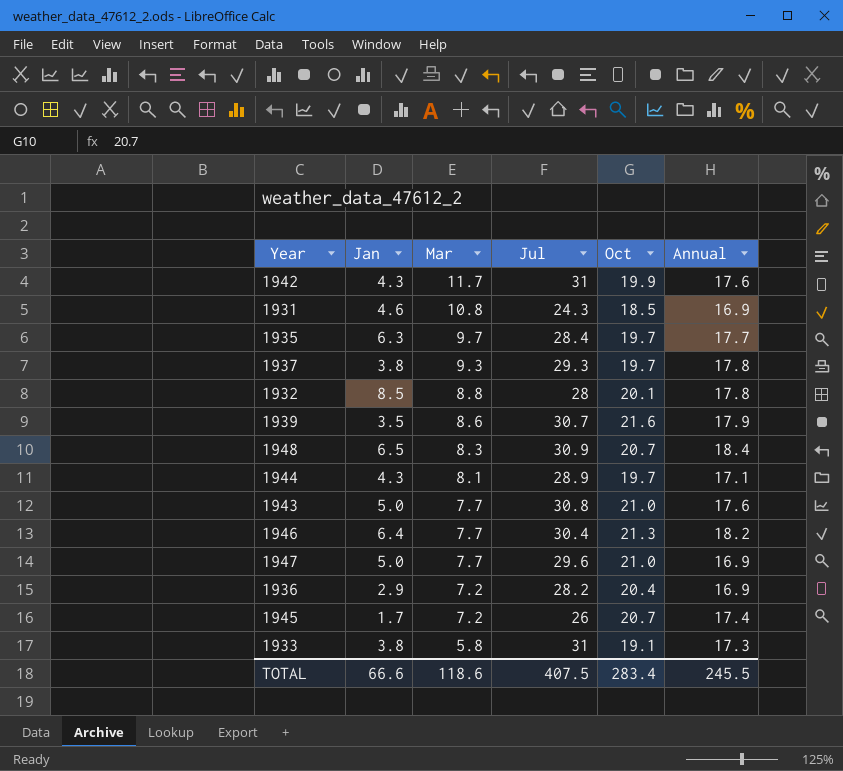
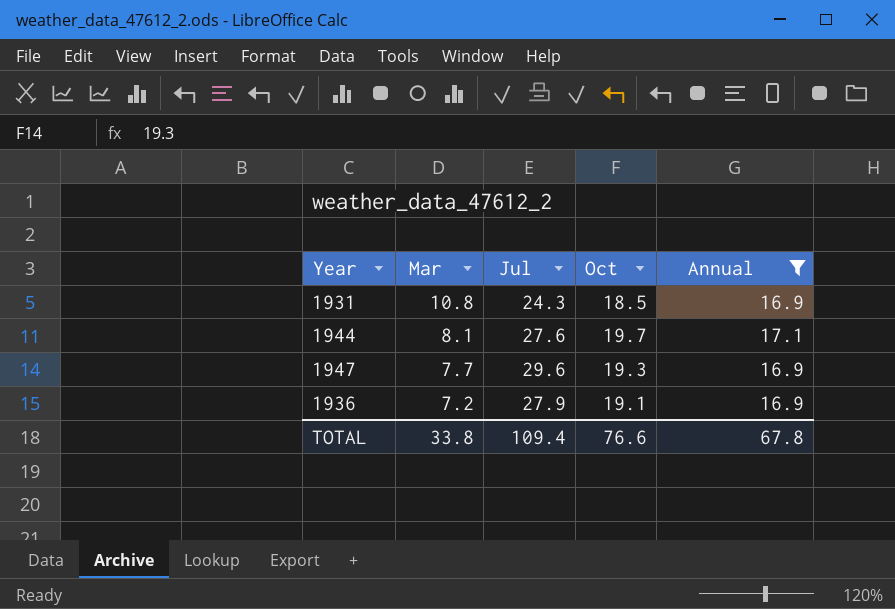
filter: none -> Annual <= 17.1
column Jan | position: 2 -> none
1944 | Jul: 28.9 -> 27.6
1947 | Oct: 21.0 -> 19.3
1936 | Jul: 28.2 -> 27.9
1936 | Oct: 20.4 -> 19.1
TOTAL | Mar: 118.6 -> 33.8
TOTAL | Jul: 407.5 -> 109.4
TOTAL | Oct: 283.4 -> 76.6
TOTAL | Annual: 245.5 -> 67.8

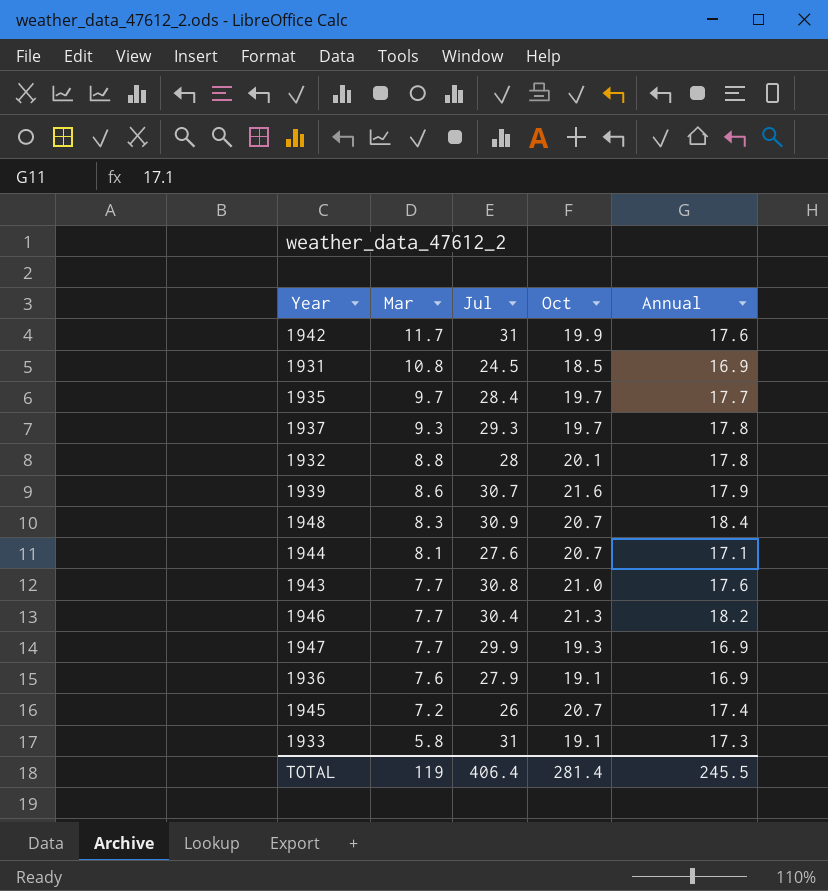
filter: Annual <= 17.1 -> none
1931 | Jul: 24.3 -> 24.5
1944 | Oct: 19.7 -> 20.7
1947 | Jul: 29.6 -> 29.9
1936 | Mar: 7.2 -> 7.6
TOTAL | Mar: 33.8 -> 119
TOTAL | Jul: 109.4 -> 406.4
TOTAL | Oct: 76.6 -> 281.4
TOTAL | Annual: 67.8 -> 245.5

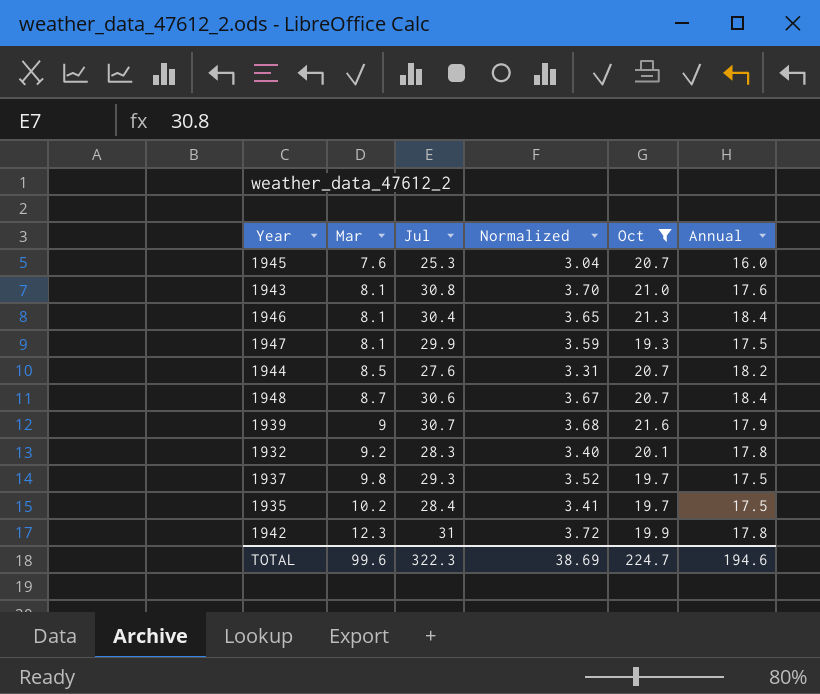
filter: none -> Oct >= 19.3
row order: Mar descending -> Mar ascending
column Normalized | formula: none -> [Jul] * 0.12
1945 | Mar: 7.2 -> 7.6
1945 | Jul: 26 -> 25.3
1945 | Annual: 17.4 -> 16.0
1943 | Mar: 7.7 -> 8.1
1946 | Mar: 7.7 -> 8.1
1946 | Annual: 18.2 -> 18.4
1947 | Mar: 7.7 -> 8.1
1947 | Annual: 16.9 -> 17.5
1944 | Mar: 8.1 -> 8.5
1944 | Annual: 17.1 -> 18.2
1948 | Mar: 8.3 -> 8.7
1948 | Jul: 30.9 -> 30.6
1939 | Mar: 8.6 -> 9
1932 | Mar: 8.8 -> 9.2
1932 | Jul: 28 -> 28.3
1937 | Mar: 9.3 -> 9.8
1937 | Annual: 17.8 -> 17.5
1935 | Mar: 9.7 -> 10.2
1935 | Annual: 17.7 -> 17.5
1942 | Mar: 11.7 -> 12.3
1942 | Annual: 17.6 -> 17.8
TOTAL | Mar: 119 -> 99.6
TOTAL | Jul: 406.4 -> 322.3
TOTAL | Oct: 281.4 -> 224.7
TOTAL | Annual: 245.5 -> 194.6

